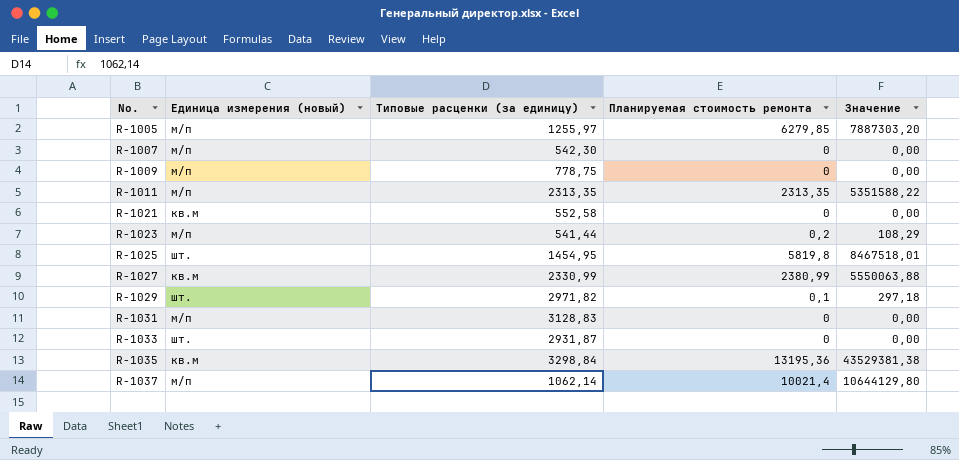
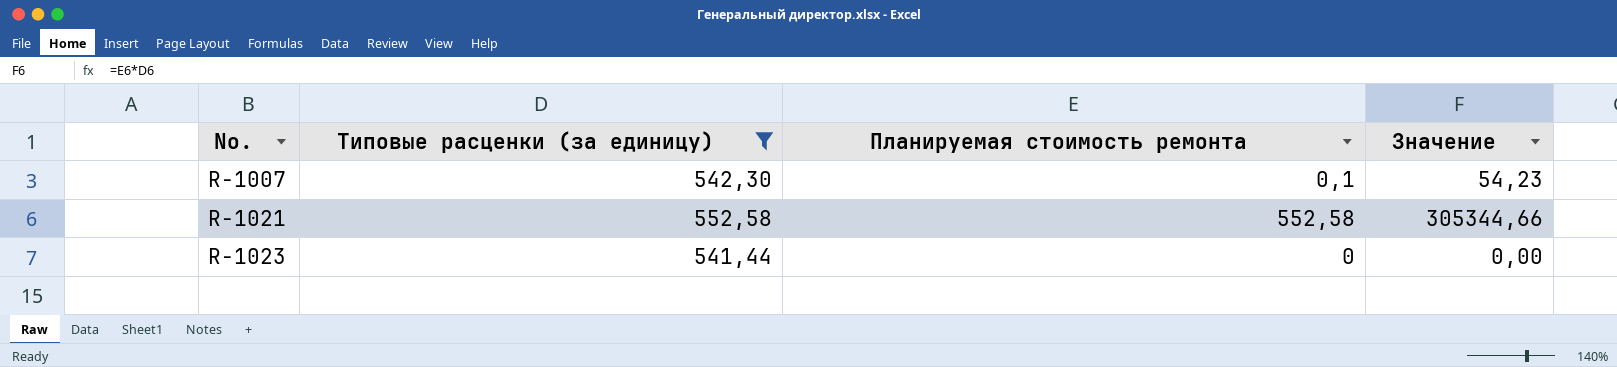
filter: none -> Типовые расценки (за единицу) <= 552,58
column Единица измерения (новый) | position: 2 -> none
R-1007 | Планируемая стоимость ремонта: 0 -> 0,1
R-1007 | Значение: 0,00 -> 54,23
R-1021 | Планируемая стоимость ремонта: 0 -> 552,58
R-1021 | Значение: 0,00 -> 305344,66
R-1023 | Планируемая стоимость ремонта: 0,2 -> 0
R-1023 | Значение: 108,29 -> 0,00

